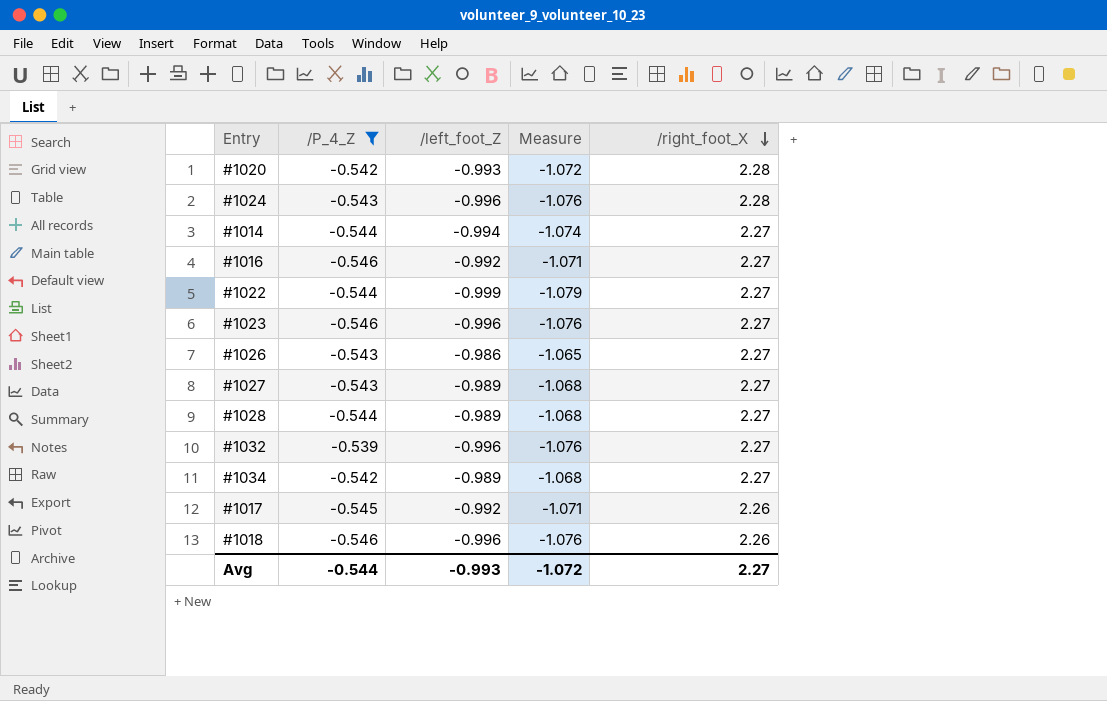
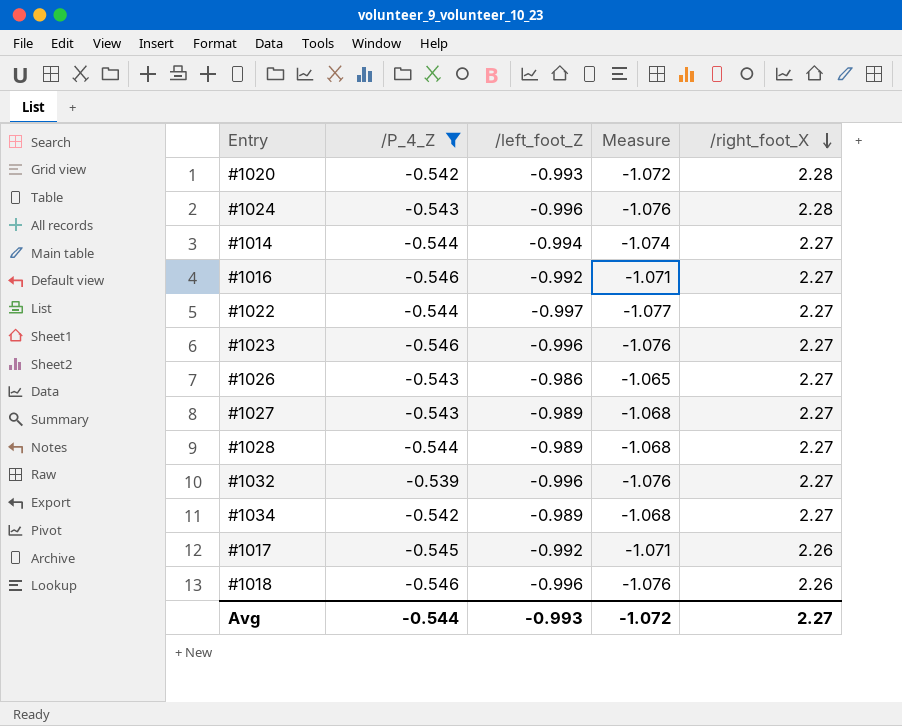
#1022 | /left_foot_Z: -0.999 -> -0.997
#1022 | Measure: -1.079 -> -1.077

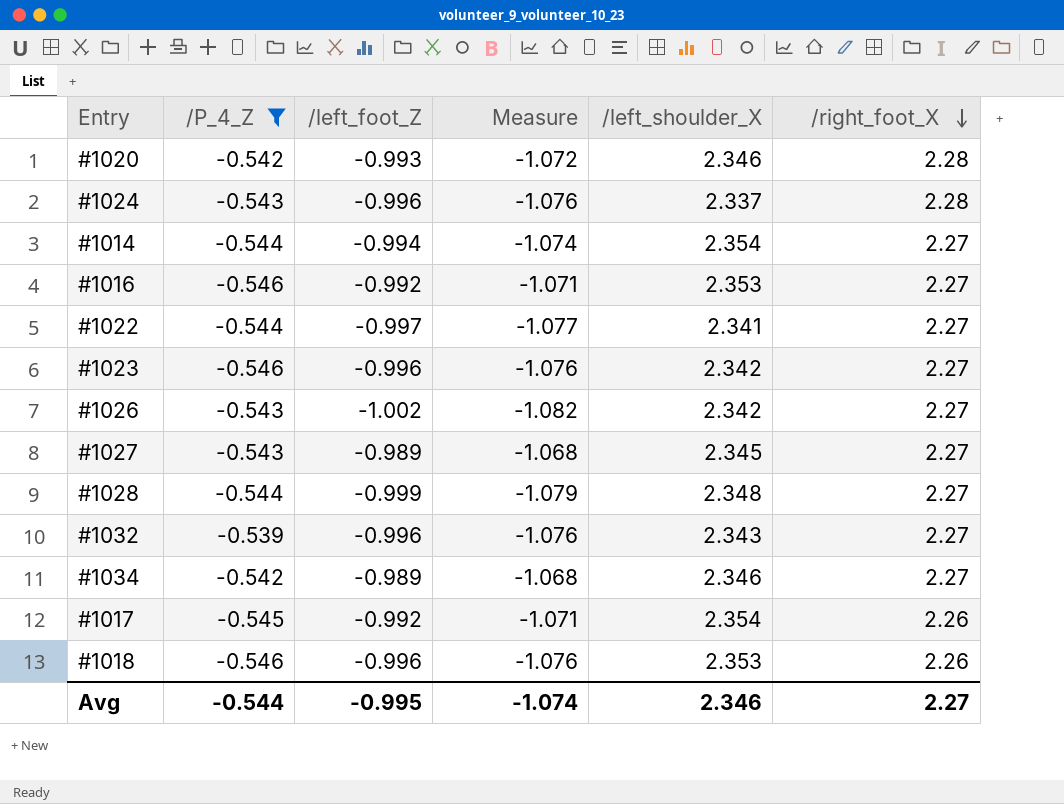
column /left_shoulder_X | position: none -> 5
#1026 | /left_foot_Z: -0.986 -> -1.002
#1026 | Measure: -1.065 -> -1.082
#1028 | /left_foot_Z: -0.989 -> -0.999
#1028 | Measure: -1.068 -> -1.079
Avg | /left_foot_Z: -0.993 -> -0.995
Avg | Measure: -1.072 -> -1.074

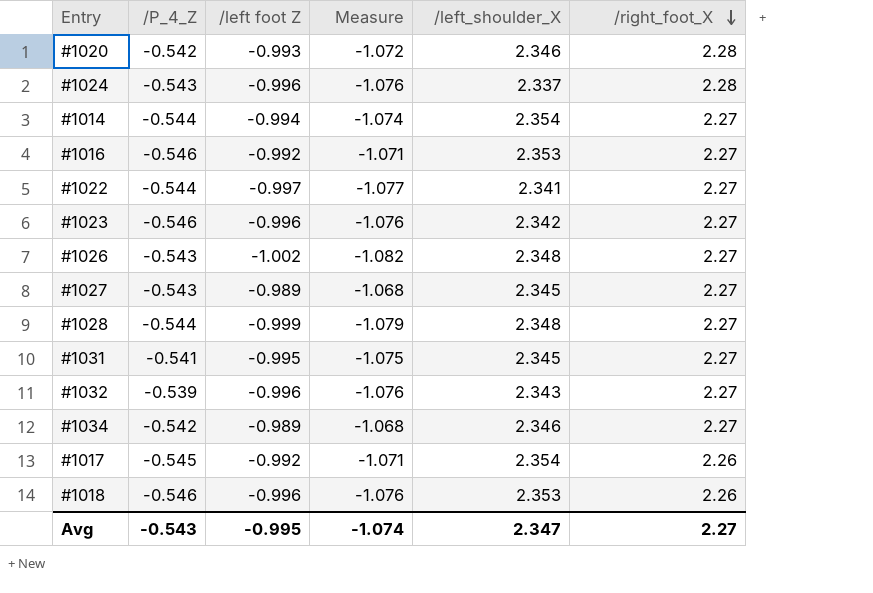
filter: /P_4_Z != -0.541 -> none
column name: /left_foot_Z -> /left foot Z
#1026 | /left_shoulder_X: 2.342 -> 2.348
Avg | /P_4_Z: -0.544 -> -0.543
Avg | /left_shoulder_X: 2.346 -> 2.347

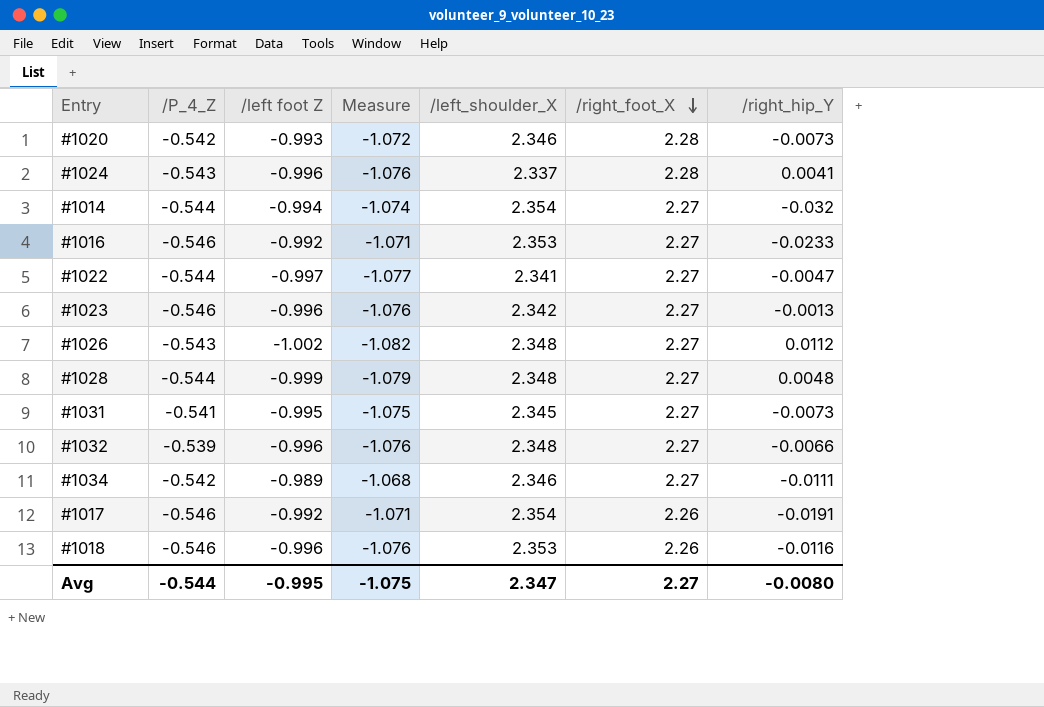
column /right_hip_Y | position: none -> 7
row #1027: -0.543 | -0.989 | -1.068 | 2.345 | 2.27 -> none
#1032 | /left_shoulder_X: 2.343 -> 2.348
#1017 | /P_4_Z: -0.545 -> -0.546
Avg | /P_4_Z: -0.543 -> -0.544
Avg | Measure: -1.074 -> -1.075

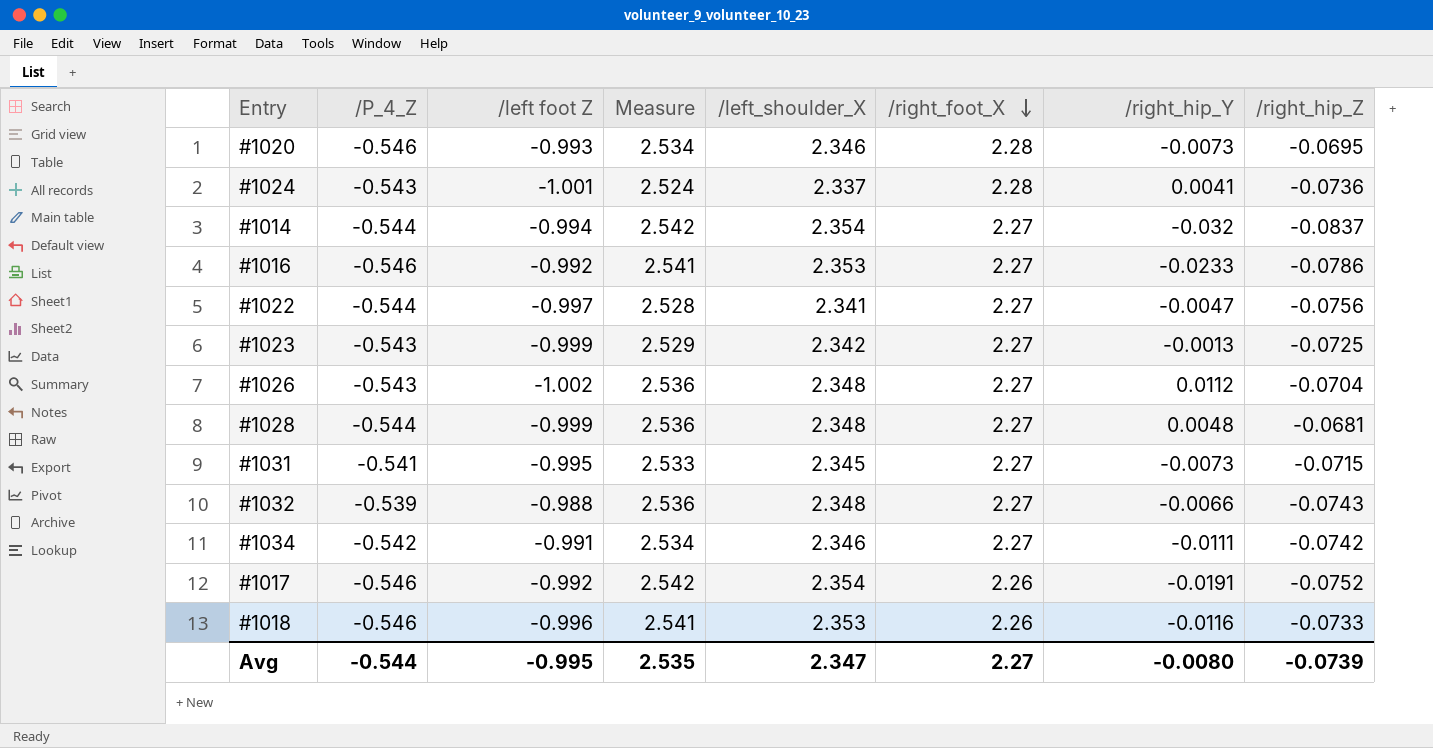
column Measure | formula: [/left foot Z] * 1.08 -> [/left_shoulder_X] * 1.08
column /right_hip_Z | position: none -> 8
#1020 | /P_4_Z: -0.542 -> -0.546
#1024 | /left foot Z: -0.996 -> -1.001
#1023 | /P_4_Z: -0.546 -> -0.543
#1023 | /left foot Z: -0.996 -> -0.999
#1032 | /left foot Z: -0.996 -> -0.988
#1034 | /left foot Z: -0.989 -> -0.991
Avg | Measure: -1.075 -> 2.535

